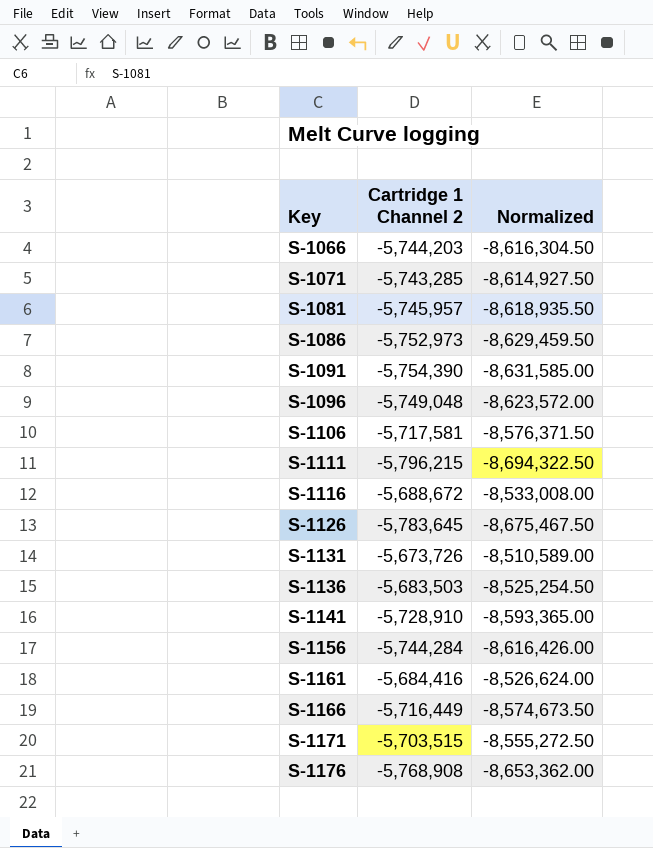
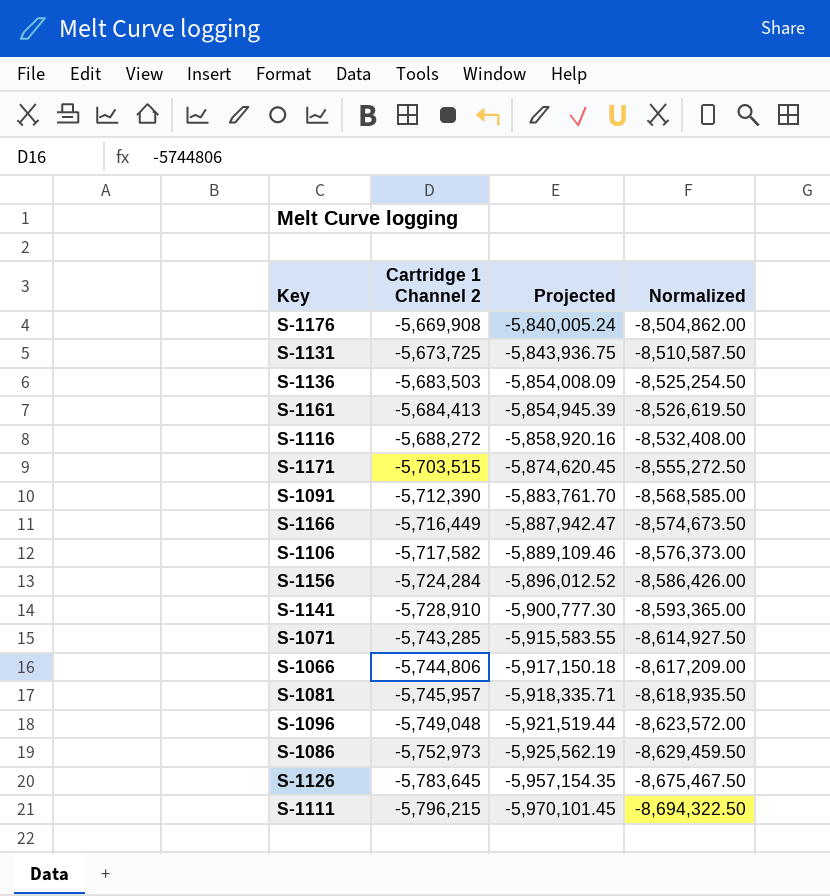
row order: Key ascending -> Cartridge 1 Channel 2 descending
column Projected | formula: none -> [Cartridge 1 Channel 2] * 1.03
S-1176 | Cartridge 1 Channel 2: -5,768,908 -> -5,669,908
S-1176 | Normalized: -8,653,362.00 -> -8,504,862.00
S-1131 | Cartridge 1 Channel 2: -5,673,726 -> -5,673,725
S-1131 | Normalized: -8,510,589.00 -> -8,510,587.50
S-1161 | Cartridge 1 Channel 2: -5,684,416 -> -5,684,413
S-1161 | Normalized: -8,526,624.00 -> -8,526,619.50
S-1116 | Cartridge 1 Channel 2: -5,688,672 -> -5,688,272
S-1116 | Normalized: -8,533,008.00 -> -8,532,408.00
S-1091 | Cartridge 1 Channel 2: -5,754,390 -> -5,712,390
S-1091 | Normalized: -8,631,585.00 -> -8,568,585.00
S-1106 | Cartridge 1 Channel 2: -5,717,581 -> -5,717,582
S-1106 | Normalized: -8,576,371.50 -> -8,576,373.00
S-1156 | Cartridge 1 Channel 2: -5,744,284 -> -5,724,284
S-1156 | Normalized: -8,616,426.00 -> -8,586,426.00
S-1066 | Cartridge 1 Channel 2: -5,744,203 -> -5,744,806
S-1066 | Normalized: -8,616,304.50 -> -8,617,209.00

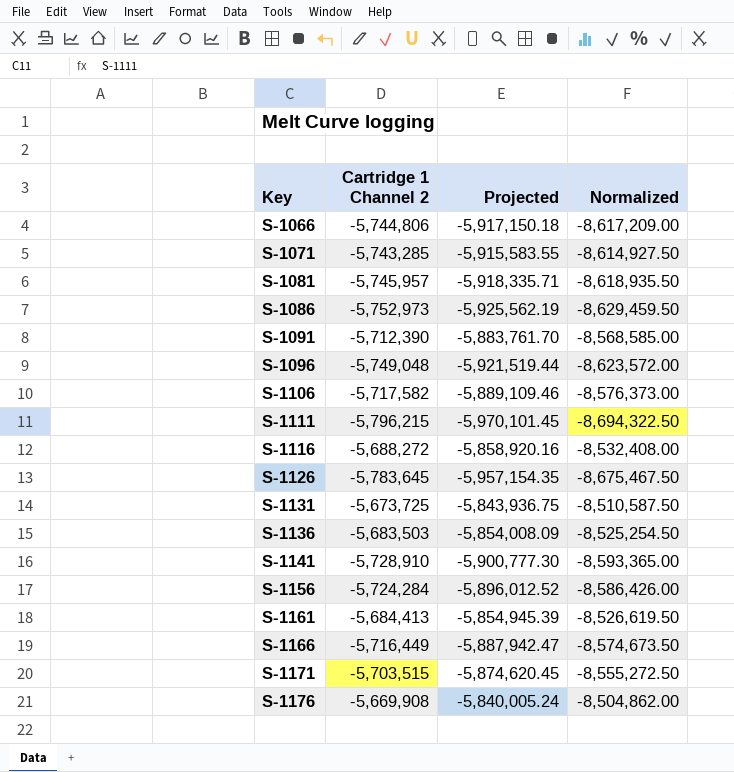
row order: Cartridge 1 Channel 2 descending -> Key ascending

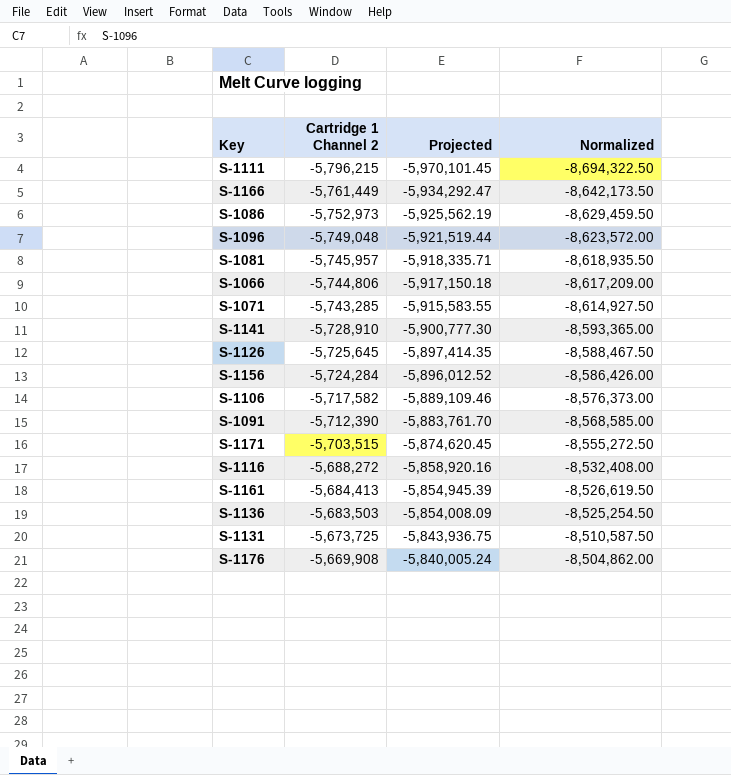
row order: Key ascending -> Cartridge 1 Channel 2 ascending
S-1166 | Cartridge 1 Channel 2: -5,716,449 -> -5,761,449
S-1166 | Projected: -5,887,942.47 -> -5,934,292.47
S-1166 | Normalized: -8,574,673.50 -> -8,642,173.50
S-1126 | Cartridge 1 Channel 2: -5,783,645 -> -5,725,645
S-1126 | Projected: -5,957,154.35 -> -5,897,414.35
S-1126 | Normalized: -8,675,467.50 -> -8,588,467.50

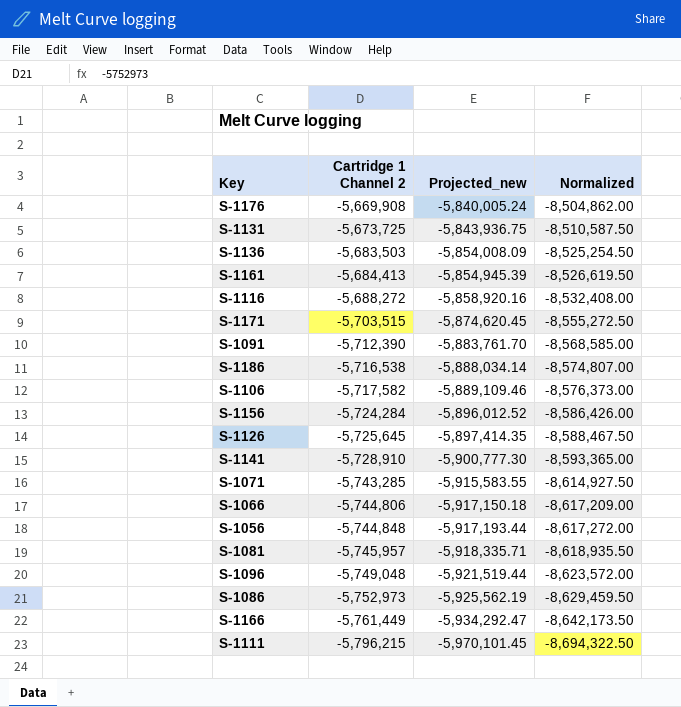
row order: Cartridge 1 Channel 2 ascending -> Cartridge 1 Channel 2 descending
column name: Projected -> Projected_new
row S-1186: none -> -5,716,538 | -5,888,034.14 | -8,574,807.00
row S-1056: none -> -5,744,848 | -5,917,193.44 | -8,617,272.00

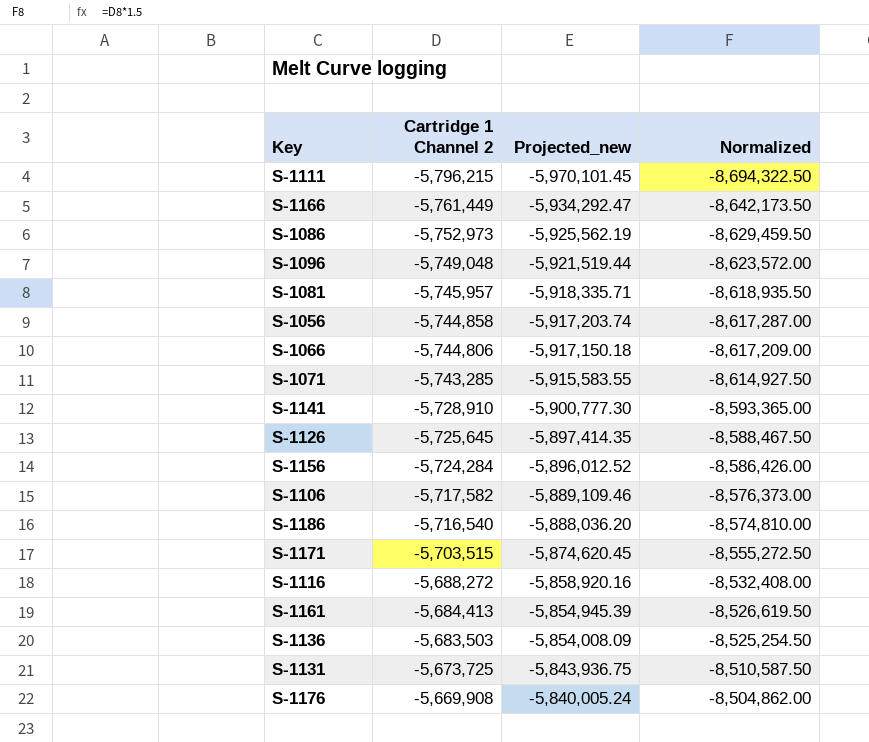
row order: Cartridge 1 Channel 2 descending -> Cartridge 1 Channel 2 ascending
row S-1091: -5,712,390 | -5,883,761.70 | -8,568,585.00 -> none
S-1056 | Cartridge 1 Channel 2: -5,744,848 -> -5,744,858
S-1056 | Projected_new: -5,917,193.44 -> -5,917,203.74
S-1056 | Normalized: -8,617,272.00 -> -8,617,287.00
S-1186 | Cartridge 1 Channel 2: -5,716,538 -> -5,716,540
S-1186 | Projected_new: -5,888,034.14 -> -5,888,036.20
S-1186 | Normalized: -8,574,807.00 -> -8,574,810.00

